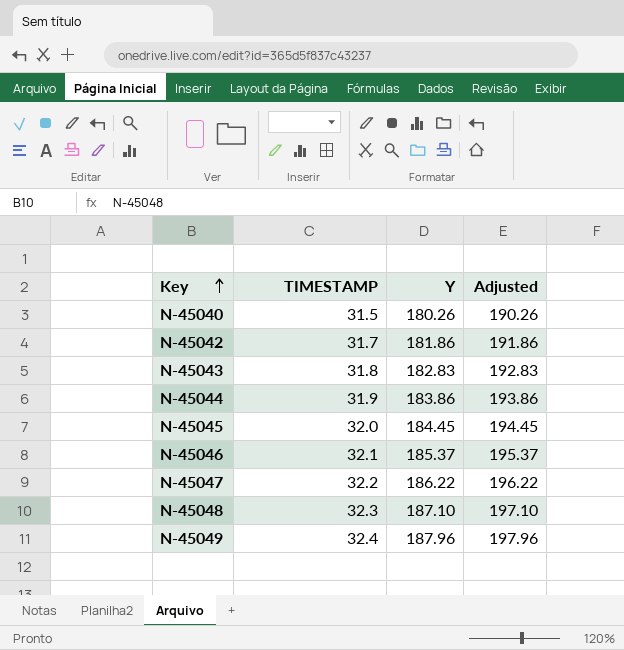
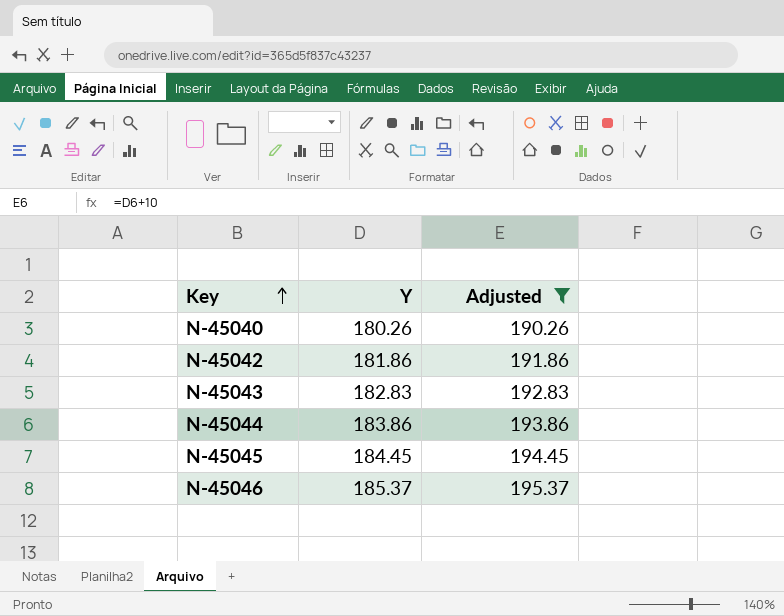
filter: none -> Adjusted <= 195.37
column TIMESTAMP | position: 2 -> none

